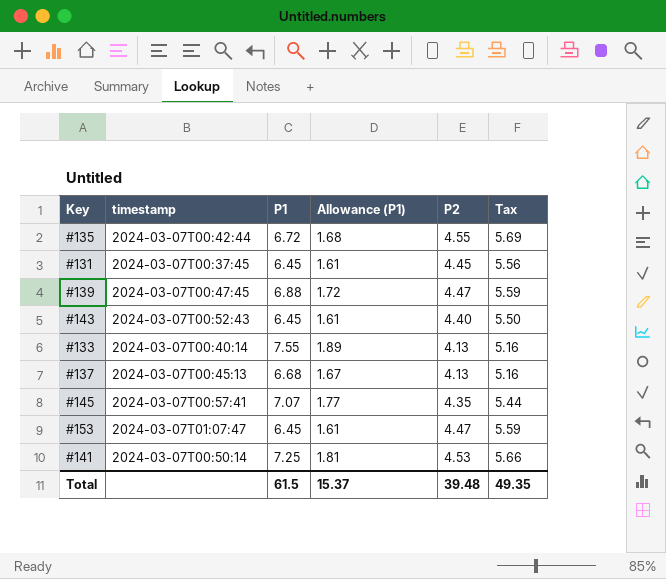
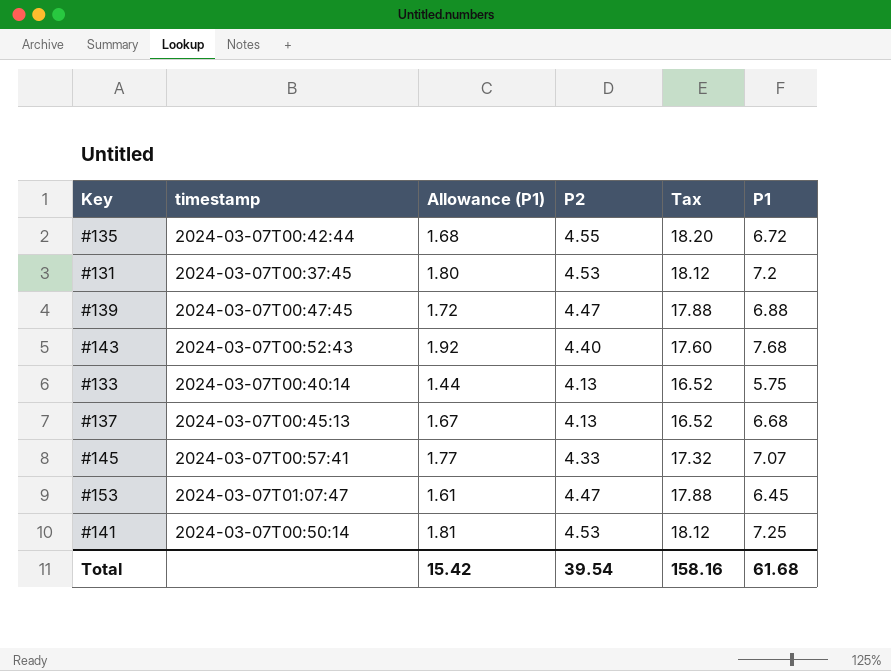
column Tax | formula: [P2] * 1.25 -> [P2] * 4
column P1 | position: 3 -> 6
#131 | Allowance (P1): 1.61 -> 1.80
#131 | P2: 4.45 -> 4.53
#131 | P1: 6.45 -> 7.2
#143 | Allowance (P1): 1.61 -> 1.92
#143 | P1: 6.45 -> 7.68
#133 | Allowance (P1): 1.89 -> 1.44
#133 | P1: 7.55 -> 5.75
#145 | P2: 4.35 -> 4.33
Total | Allowance (P1): 15.37 -> 15.42
Total | P2: 39.48 -> 39.54
Total | Tax: 49.35 -> 158.16
Total | P1: 61.5 -> 61.68

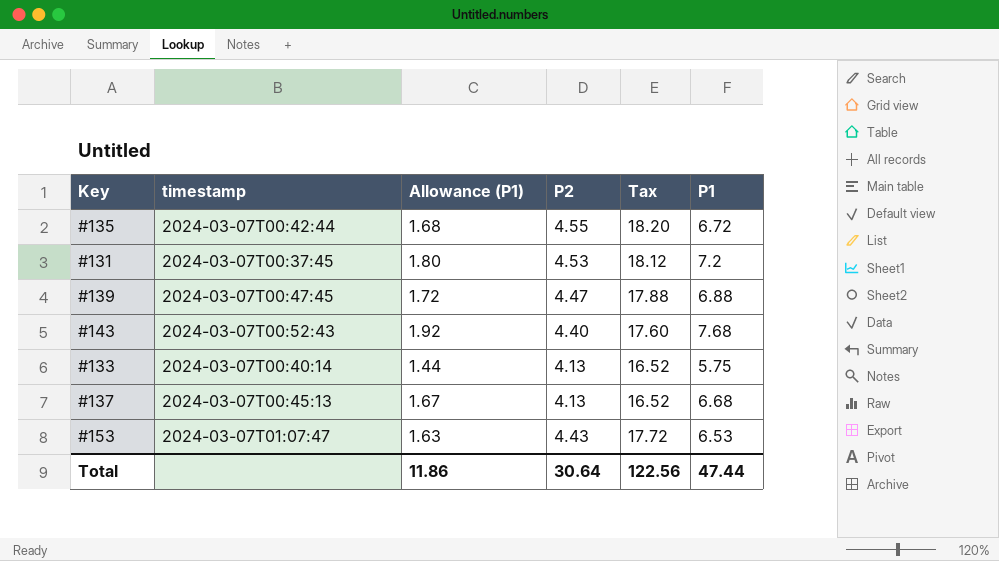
row #145: 2024-03-07T00:57:41 | 1.77 | 4.33 | 17.32 | 7.07 -> none
row #141: 2024-03-07T00:50:14 | 1.81 | 4.53 | 18.12 | 7.25 -> none
#153 | Allowance (P1): 1.61 -> 1.63
#153 | P2: 4.47 -> 4.43
#153 | Tax: 17.88 -> 17.72
#153 | P1: 6.45 -> 6.53
Total | Allowance (P1): 15.42 -> 11.86
Total | P2: 39.54 -> 30.64
Total | Tax: 158.16 -> 122.56
Total | P1: 61.68 -> 47.44

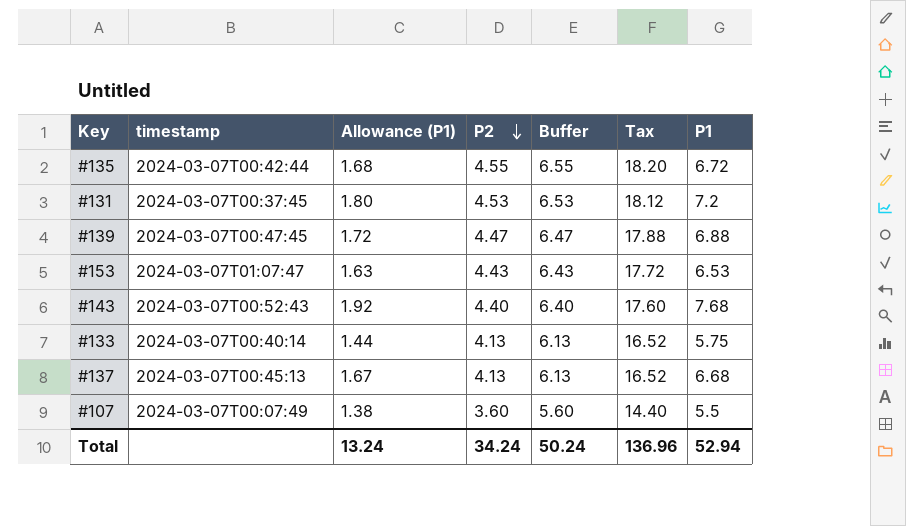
row order: none -> P2 descending
column Buffer | formula: none -> [P2] + 2
row #107: none -> 2024-03-07T00:07:49 | 1.38 | 3.60 | 5.60 | 14.40 | 5.5
Total | Allowance (P1): 11.86 -> 13.24
Total | P2: 30.64 -> 34.24
Total | Tax: 122.56 -> 136.96
Total | P1: 47.44 -> 52.94

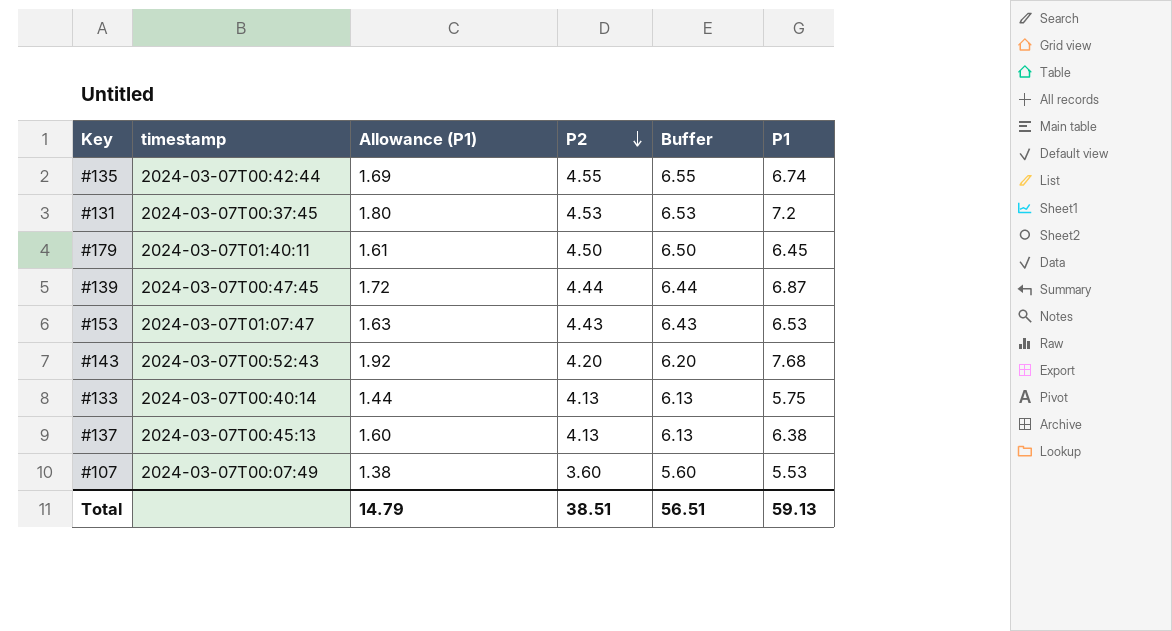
column Tax | formula: [P2] * 4 -> none
#135 | Allowance (P1): 1.68 -> 1.69
#135 | P1: 6.72 -> 6.74
row #179: none -> 2024-03-07T01:40:11 | 1.61 | 4.50 | 6.50 | 6.45
#139 | P2: 4.47 -> 4.44
#139 | Buffer: 6.47 -> 6.44
#139 | P1: 6.88 -> 6.87
#143 | P2: 4.40 -> 4.20
#143 | Buffer: 6.40 -> 6.20
#137 | Allowance (P1): 1.67 -> 1.60
#137 | P1: 6.68 -> 6.38
#107 | P1: 5.5 -> 5.53
Total | Allowance (P1): 13.24 -> 14.79
Total | P2: 34.24 -> 38.51
Total | Buffer: 50.24 -> 56.51
Total | P1: 52.94 -> 59.13

